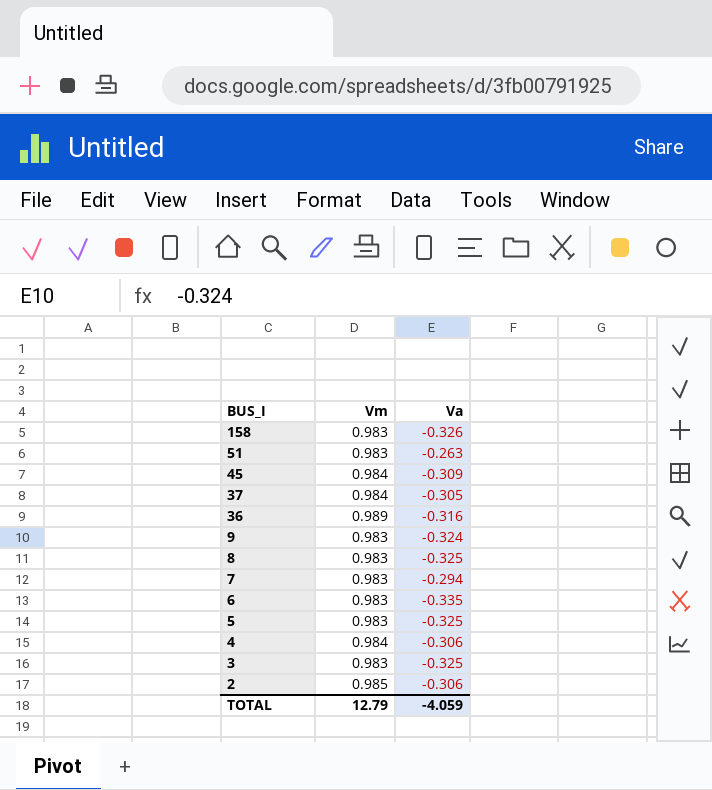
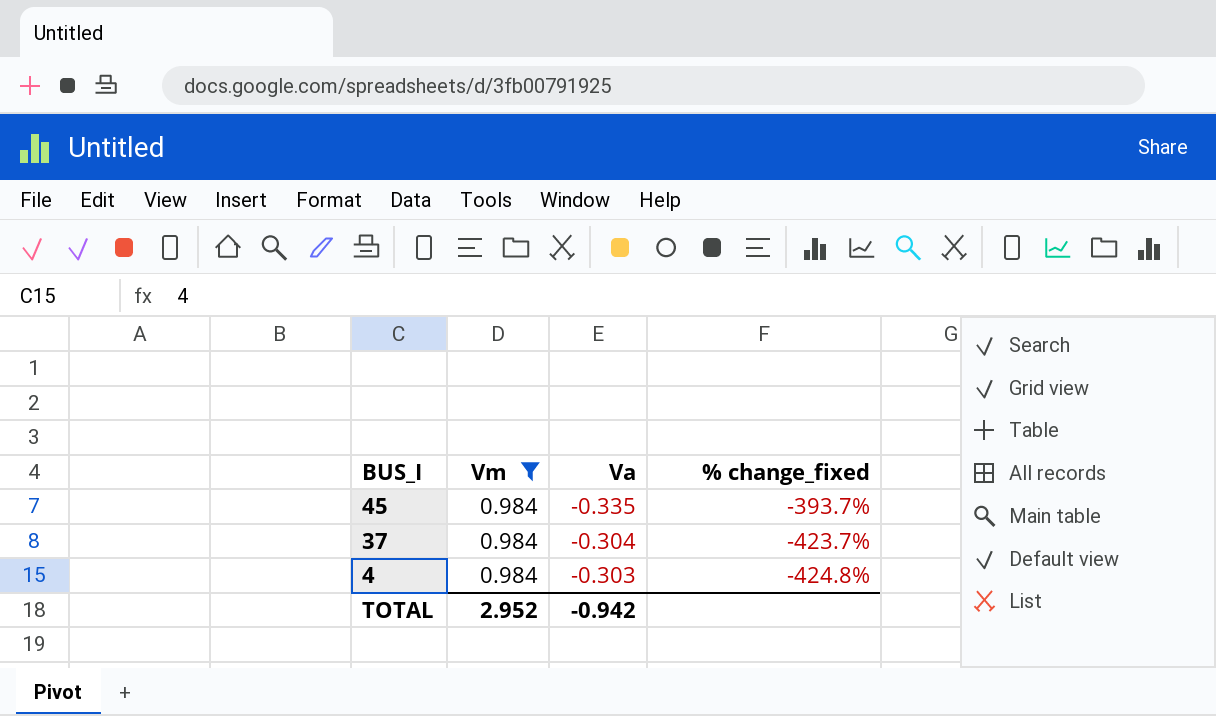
filter: none -> Vm = 0.984
column % change_fixed | formula: none -> ([Vm] - [Va]) / [Va]
45 | Va: -0.309 -> -0.335
37 | Va: -0.305 -> -0.304
4 | Va: -0.306 -> -0.303
TOTAL | Vm: 12.79 -> 2.952
TOTAL | Va: -4.059 -> -0.942

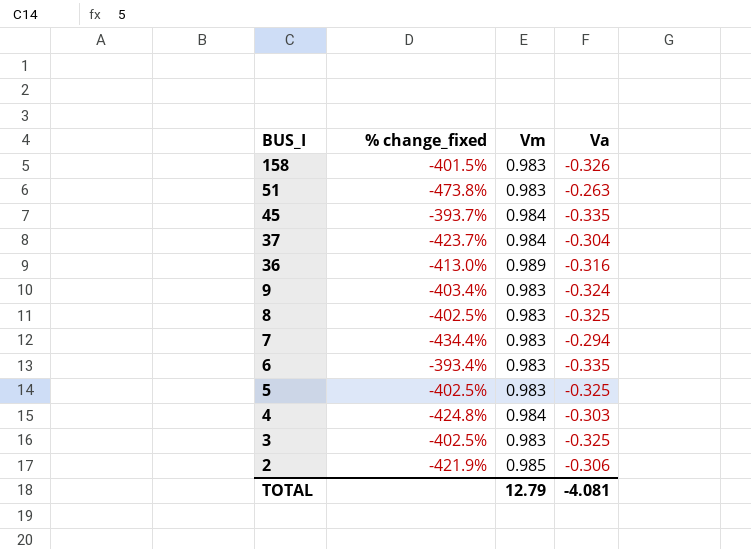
filter: Vm = 0.984 -> none
column % change_fixed | position: 4 -> 2
TOTAL | Vm: 2.952 -> 12.79
TOTAL | Va: -0.942 -> -4.081

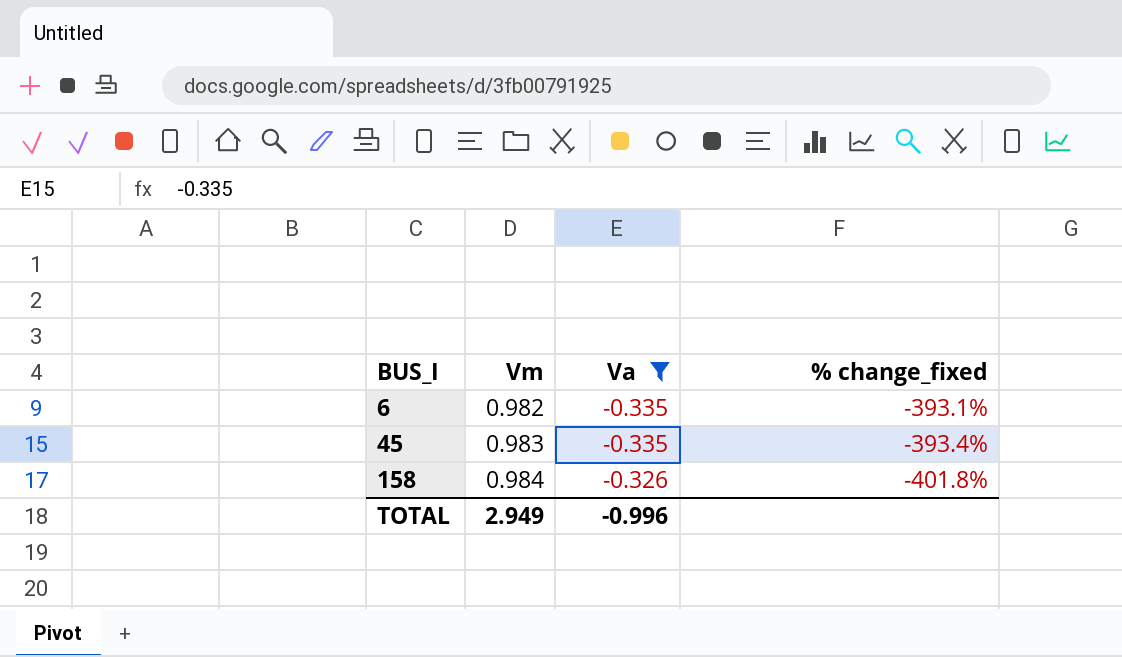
filter: none -> Va <= -0.326
row order: BUS_I descending -> BUS_I ascending
column % change_fixed | position: 2 -> 4
6 | Vm: 0.983 -> 0.982
6 | % change_fixed: -393.4% -> -393.1%
45 | Vm: 0.984 -> 0.983
45 | % change_fixed: -393.7% -> -393.4%
158 | Vm: 0.983 -> 0.984
158 | % change_fixed: -401.5% -> -401.8%
TOTAL | Vm: 12.79 -> 2.949
TOTAL | Va: -4.081 -> -0.996

